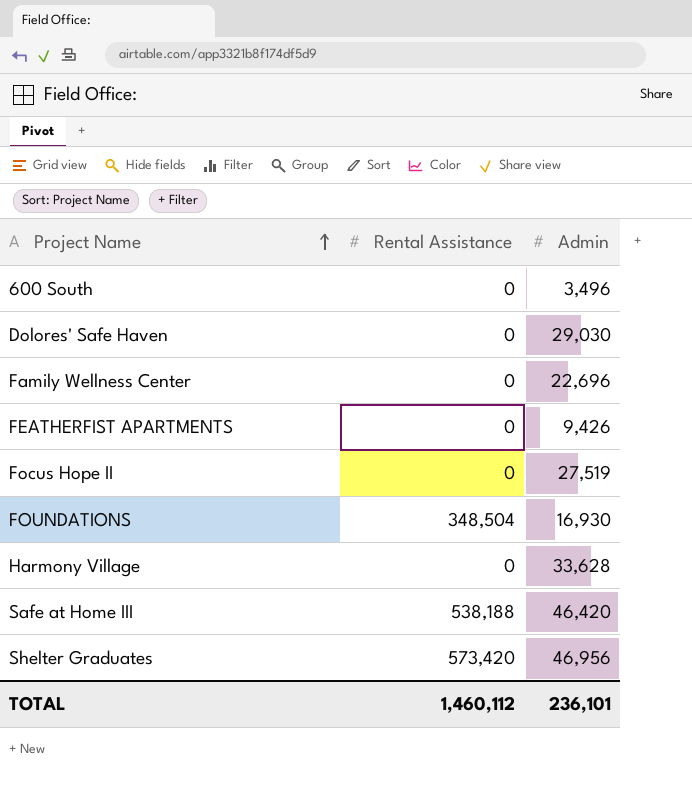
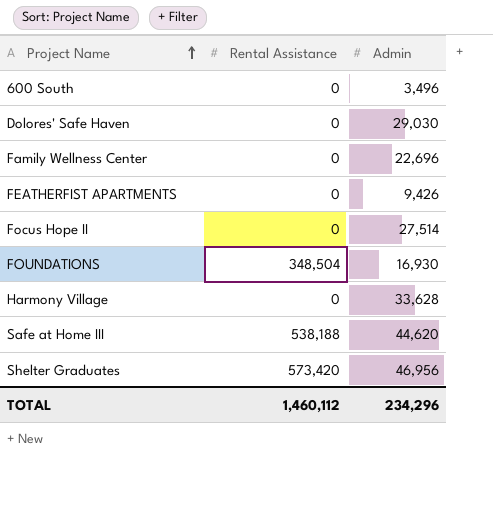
Focus Hope II | Admin: 27,519 -> 27,514
Safe at Home III | Admin: 46,420 -> 44,620
TOTAL | Admin: 236,101 -> 234,296

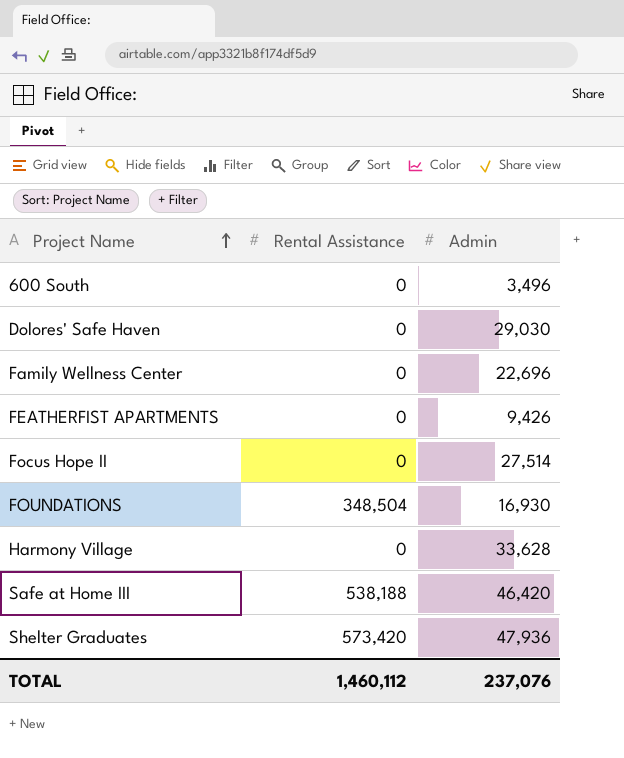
Safe at Home III | Admin: 44,620 -> 46,420
Shelter Graduates | Admin: 46,956 -> 47,936
TOTAL | Admin: 234,296 -> 237,076

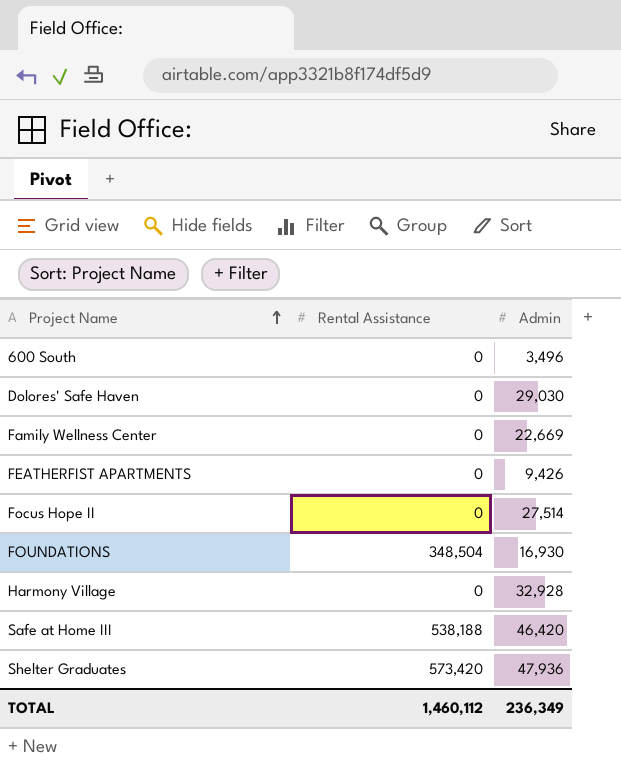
Family Wellness Center | Admin: 22,696 -> 22,669
Harmony Village | Admin: 33,628 -> 32,928
TOTAL | Admin: 237,076 -> 236,349

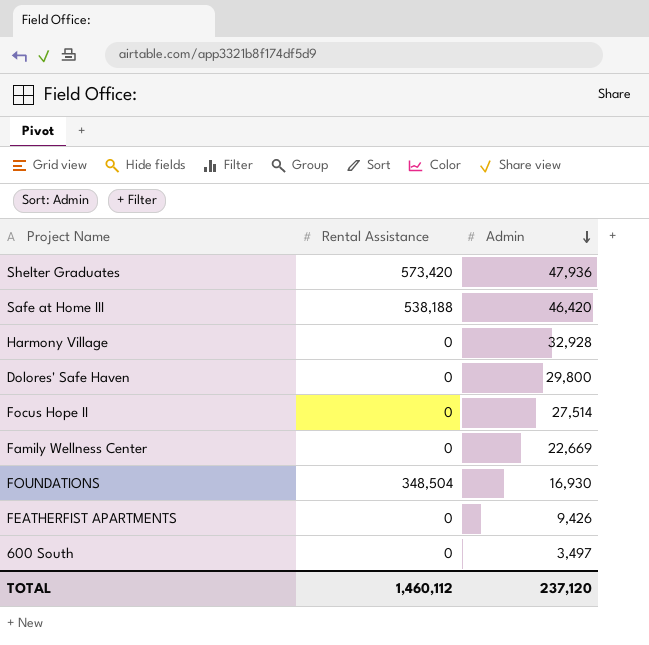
row order: Project Name ascending -> Admin descending
Dolores' Safe Haven | Admin: 29,030 -> 29,800
600 South | Admin: 3,496 -> 3,497
TOTAL | Admin: 236,349 -> 237,120

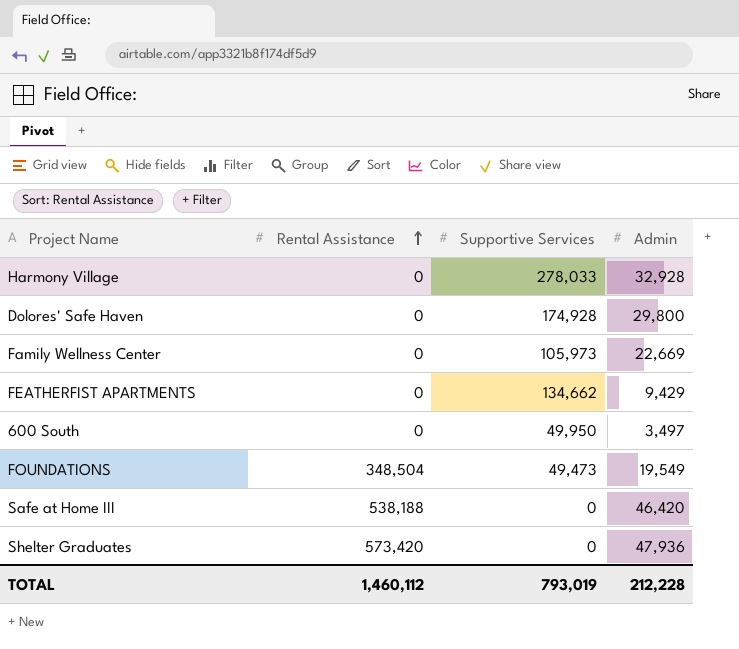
row order: Admin descending -> Rental Assistance ascending
column Supportive Services | position: none -> 3
row Focus Hope II: 0 | 27,514 -> none
FEATHERFIST APARTMENTS | Admin: 9,426 -> 9,429
FOUNDATIONS | Admin: 16,930 -> 19,549
TOTAL | Admin: 237,120 -> 212,228

